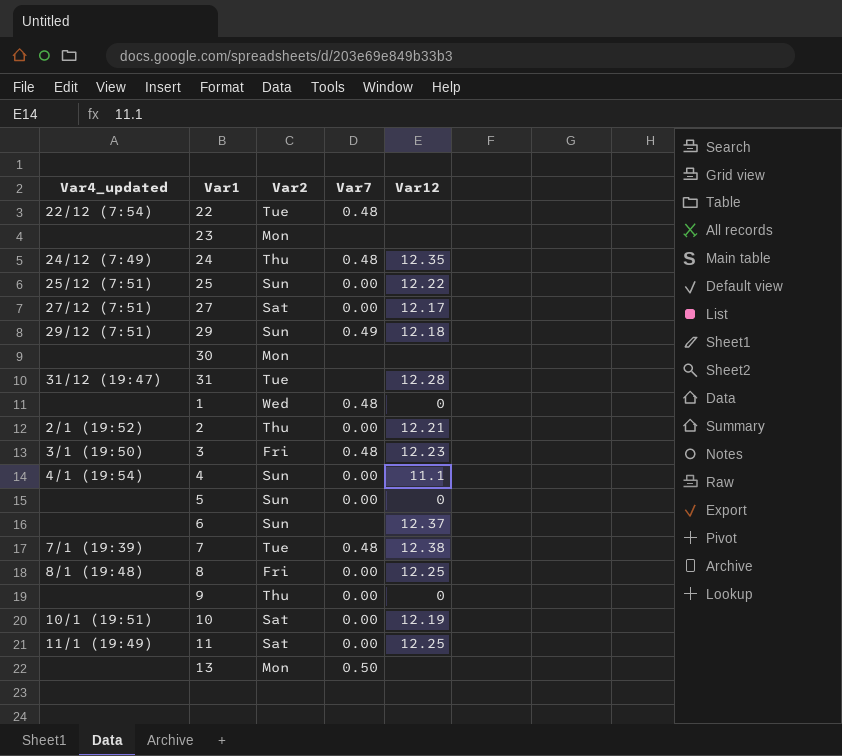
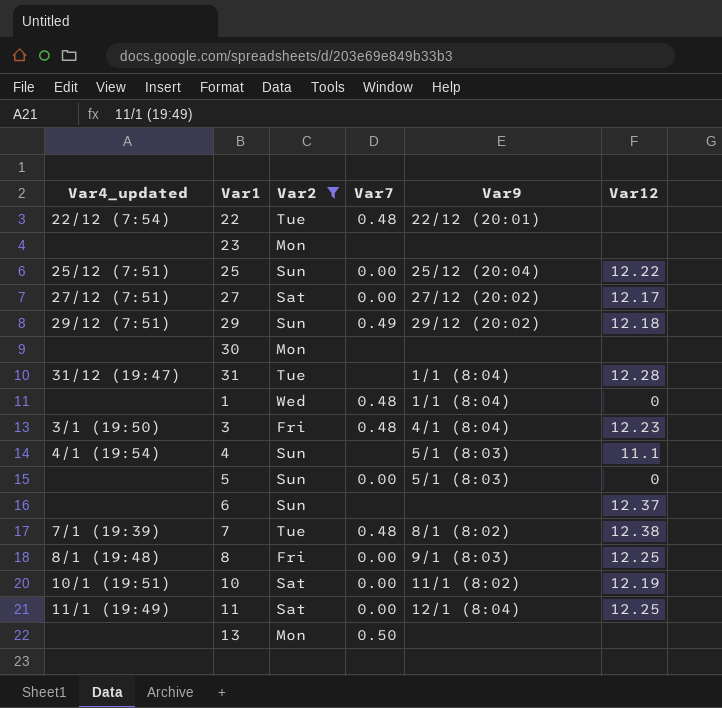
filter: none -> Var2 != Thu
column Var9 | position: none -> 5
4 | Var7: 0.00 -> none

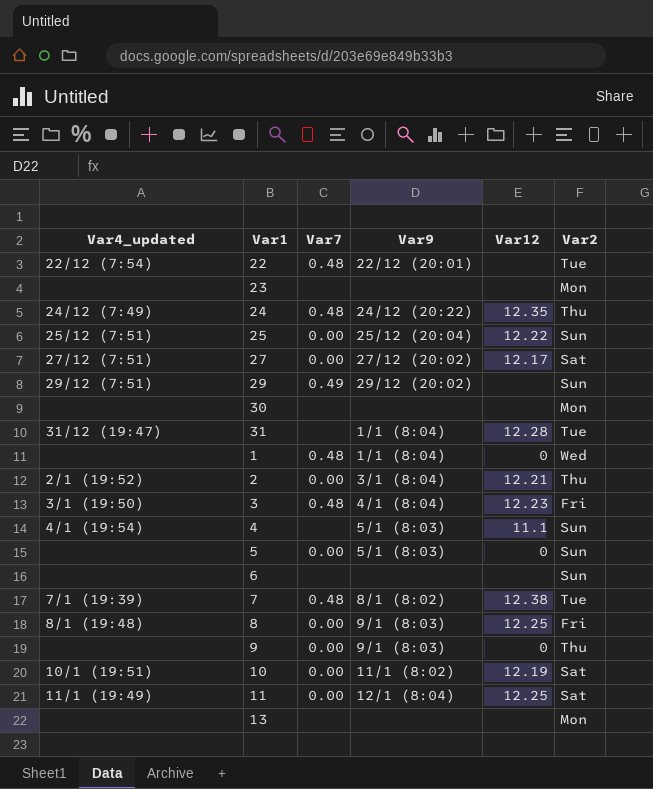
filter: Var2 != Thu -> none
column Var2 | position: 3 -> 6
29 | Var12: 12.18 -> none
6 | Var12: 12.37 -> none
13 | Var7: 0.50 -> none

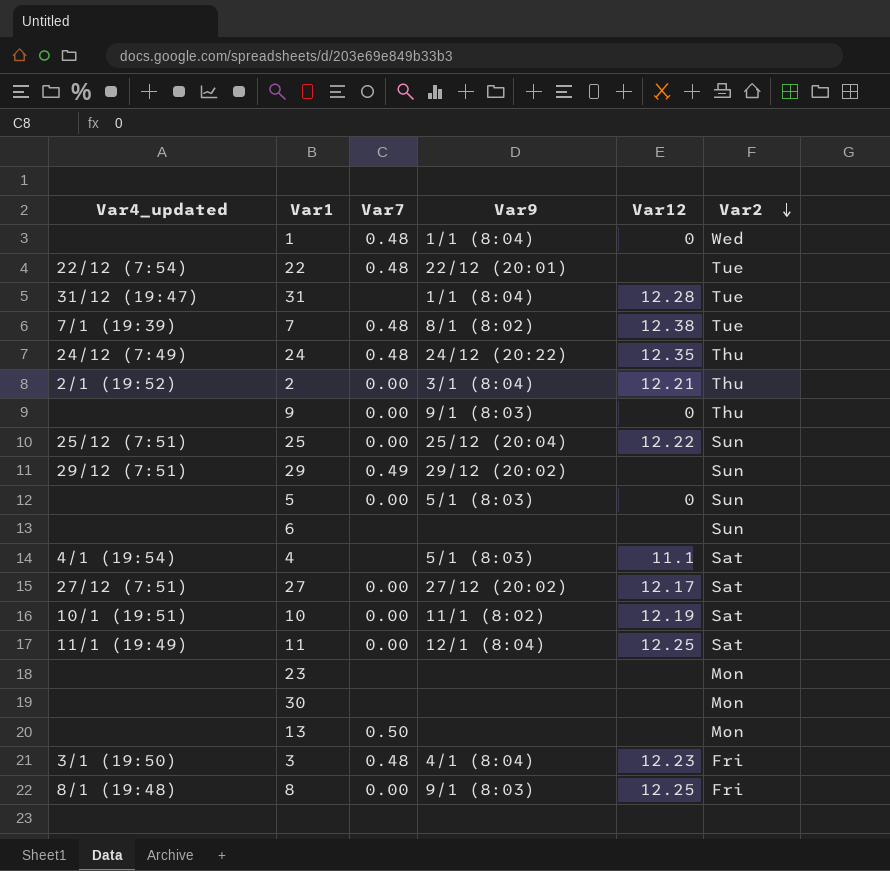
row order: none -> Var2 descending
4 | Var2: Sun -> Sat
13 | Var7: none -> 0.50

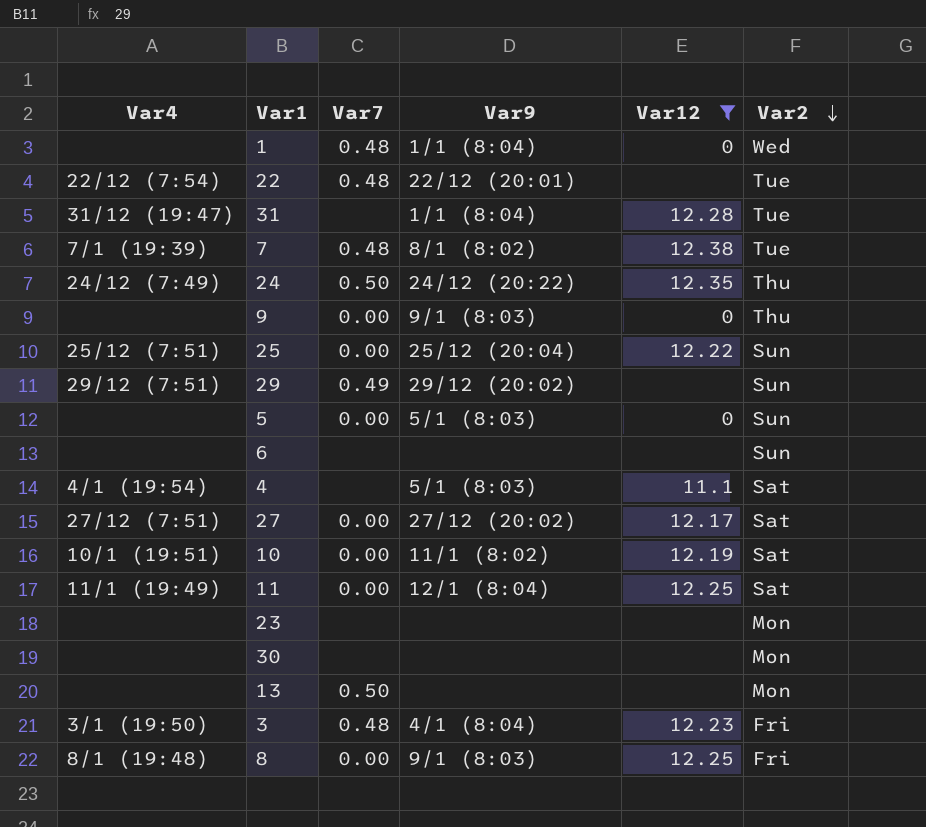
filter: none -> Var12 != 12.21
column name: Var4_updated -> Var4
24 | Var7: 0.48 -> 0.50

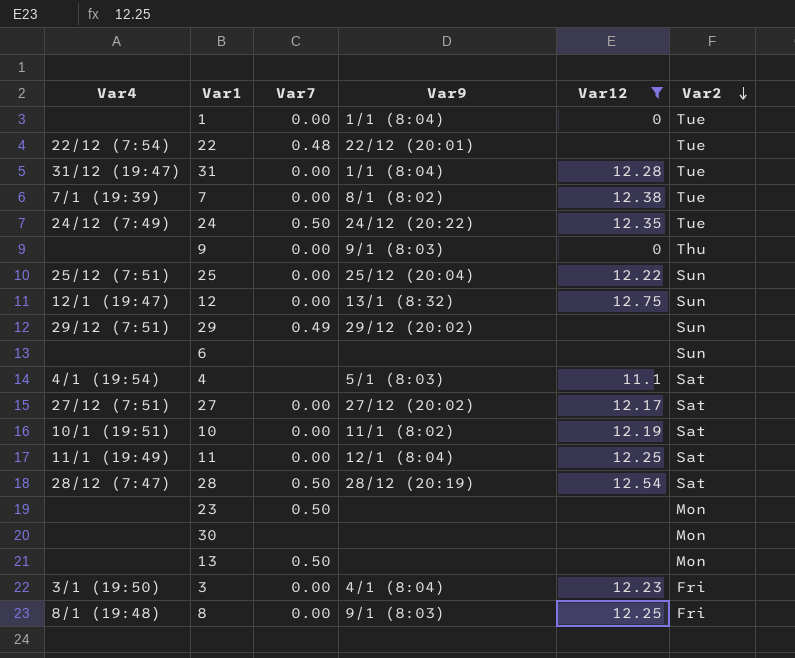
row 5: none | 0.00 | 5/1 (8:03) | 0 | Sun -> none
1 | Var7: 0.48 -> 0.00
1 | Var2: Wed -> Tue
31 | Var7: none -> 0.00
7 | Var7: 0.48 -> 0.00
24 | Var2: Thu -> Tue
row 12: none -> 12/1 (19:47) | 0.00 | 13/1 (8:32) | 12.75 | Sun
row 28: none -> 28/12 (7:47) | 0.50 | 28/12 (20:19) | 12.54 | Sat
23 | Var7: none -> 0.50
3 | Var7: 0.48 -> 0.00

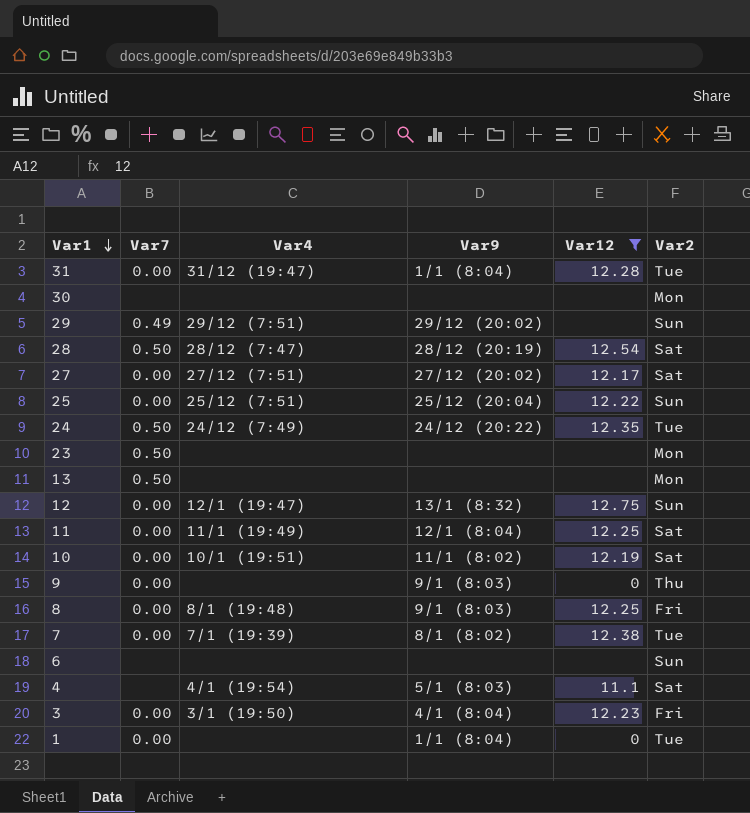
row order: Var2 descending -> Var1 descending
column Var4 | position: 1 -> 3
row 22: 22/12 (7:54) | 0.48 | 22/12 (20:01) | none | Tue -> none

